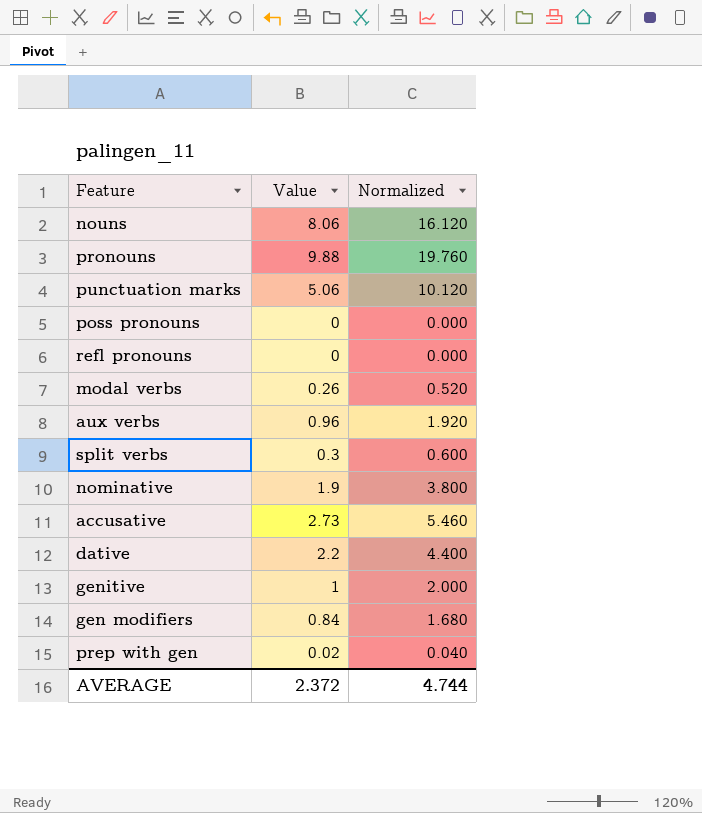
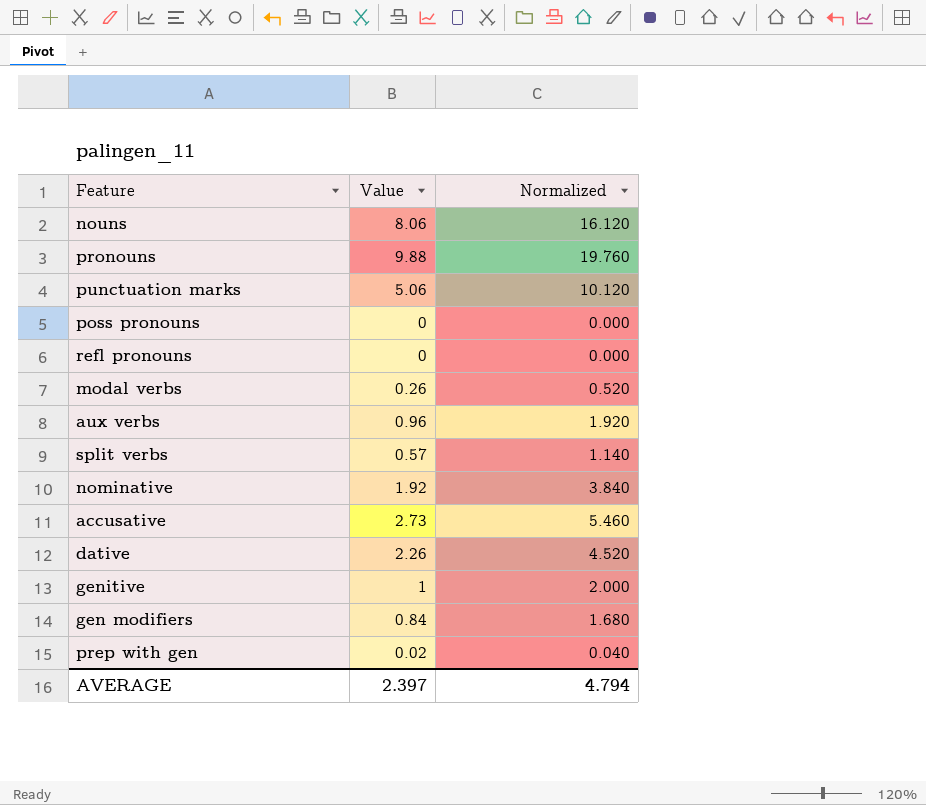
split verbs | Value: 0.3 -> 0.57
split verbs | Normalized: 0.600 -> 1.140
nominative | Value: 1.9 -> 1.92
nominative | Normalized: 3.800 -> 3.840
dative | Value: 2.2 -> 2.26
dative | Normalized: 4.400 -> 4.520
AVERAGE | Value: 2.372 -> 2.397
AVERAGE | Normalized: 4.744 -> 4.794

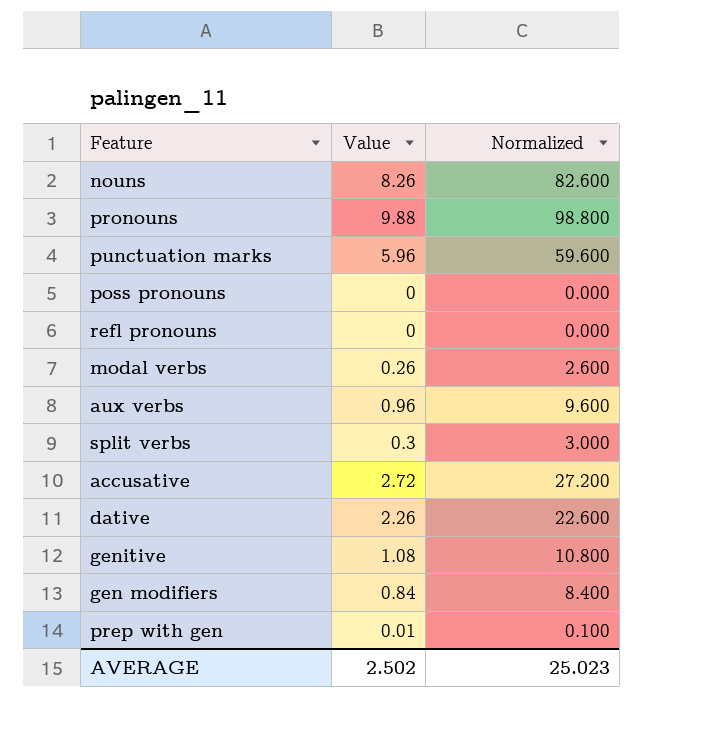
column Normalized | formula: [Value] * 2 -> [Value] * 10
row nominative: 1.92 | 3.840 -> none
nouns | Value: 8.06 -> 8.26
punctuation marks | Value: 5.06 -> 5.96
split verbs | Value: 0.57 -> 0.3
accusative | Value: 2.73 -> 2.72
genitive | Value: 1 -> 1.08
prep with gen | Value: 0.02 -> 0.01
AVERAGE | Value: 2.397 -> 2.502
AVERAGE | Normalized: 4.794 -> 25.023

